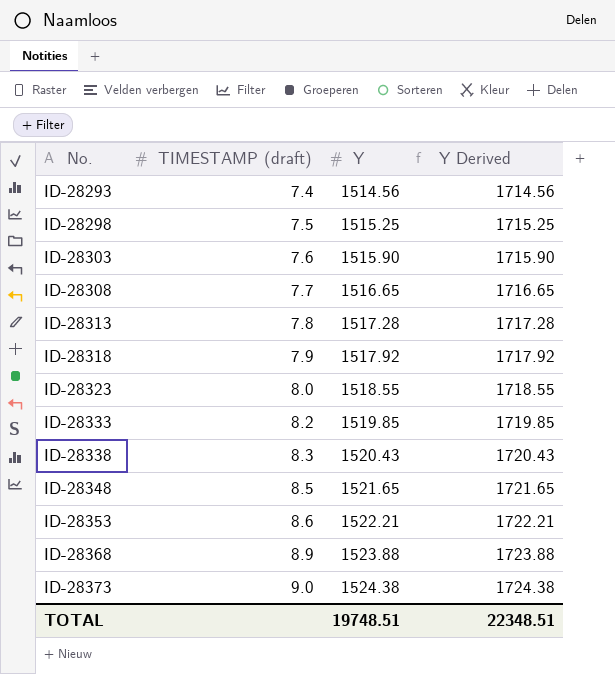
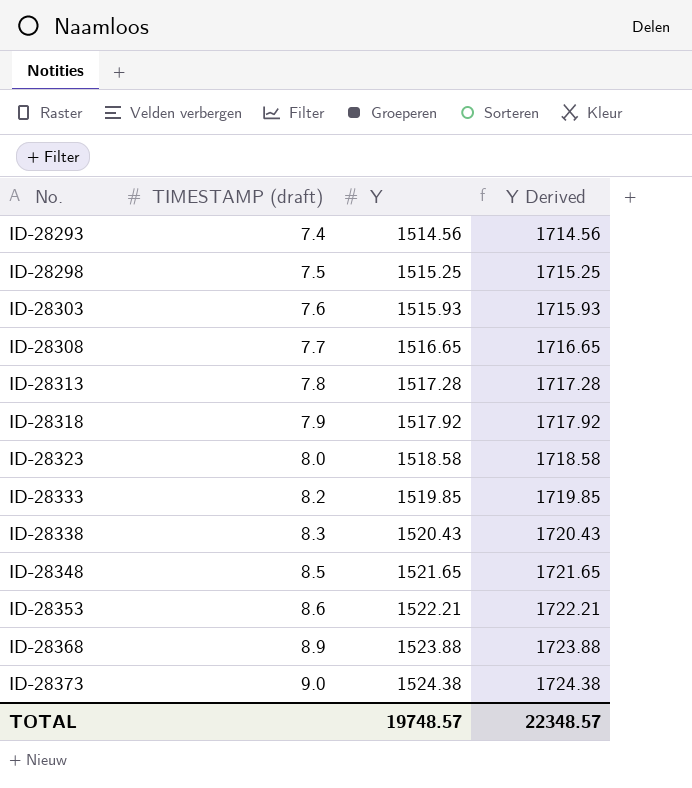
ID-28303 | Y: 1515.90 -> 1515.93
ID-28303 | Y Derived: 1715.90 -> 1715.93
ID-28323 | Y: 1518.55 -> 1518.58
ID-28323 | Y Derived: 1718.55 -> 1718.58
TOTAL | Y: 19748.51 -> 19748.57
TOTAL | Y Derived: 22348.51 -> 22348.57

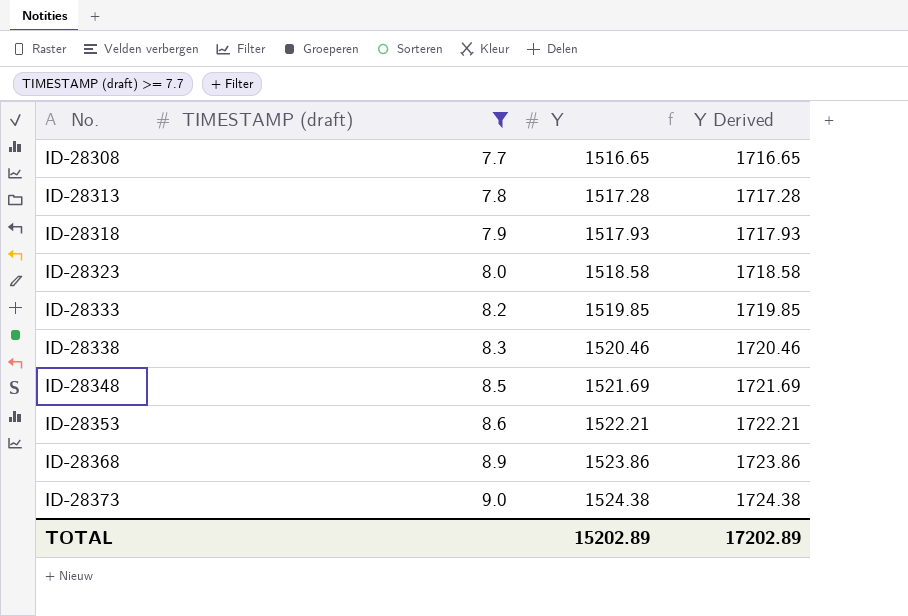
filter: none -> TIMESTAMP (draft) >= 7.7
ID-28318 | Y: 1517.92 -> 1517.93
ID-28318 | Y Derived: 1717.92 -> 1717.93
ID-28338 | Y: 1520.43 -> 1520.46
ID-28338 | Y Derived: 1720.43 -> 1720.46
ID-28348 | Y: 1521.65 -> 1521.69
ID-28348 | Y Derived: 1721.65 -> 1721.69
ID-28368 | Y: 1523.88 -> 1523.86
ID-28368 | Y Derived: 1723.88 -> 1723.86
TOTAL | Y: 19748.57 -> 15202.89
TOTAL | Y Derived: 22348.57 -> 17202.89

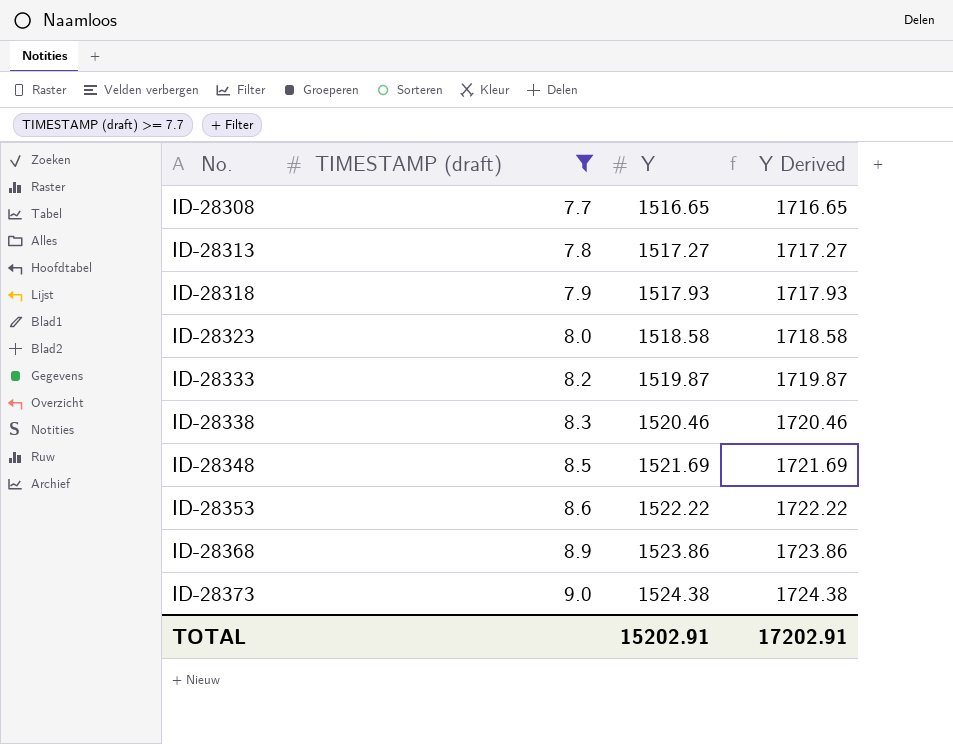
ID-28313 | Y: 1517.28 -> 1517.27
ID-28313 | Y Derived: 1717.28 -> 1717.27
ID-28333 | Y: 1519.85 -> 1519.87
ID-28333 | Y Derived: 1719.85 -> 1719.87
ID-28353 | Y: 1522.21 -> 1522.22
ID-28353 | Y Derived: 1722.21 -> 1722.22
TOTAL | Y: 15202.89 -> 15202.91
TOTAL | Y Derived: 17202.89 -> 17202.91

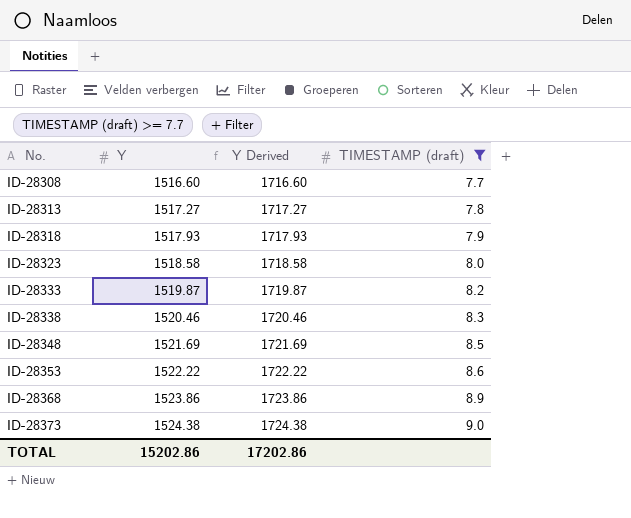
column TIMESTAMP (draft) | position: 2 -> 4
ID-28308 | Y: 1516.65 -> 1516.60
ID-28308 | Y Derived: 1716.65 -> 1716.60
TOTAL | Y: 15202.91 -> 15202.86
TOTAL | Y Derived: 17202.91 -> 17202.86

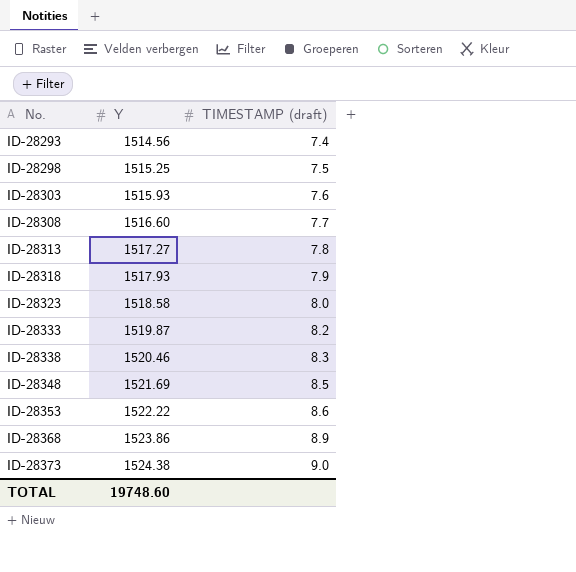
filter: TIMESTAMP (draft) >= 7.7 -> none
column Y Derived | formula: [Y] + 200 -> none
TOTAL | Y: 15202.86 -> 19748.60

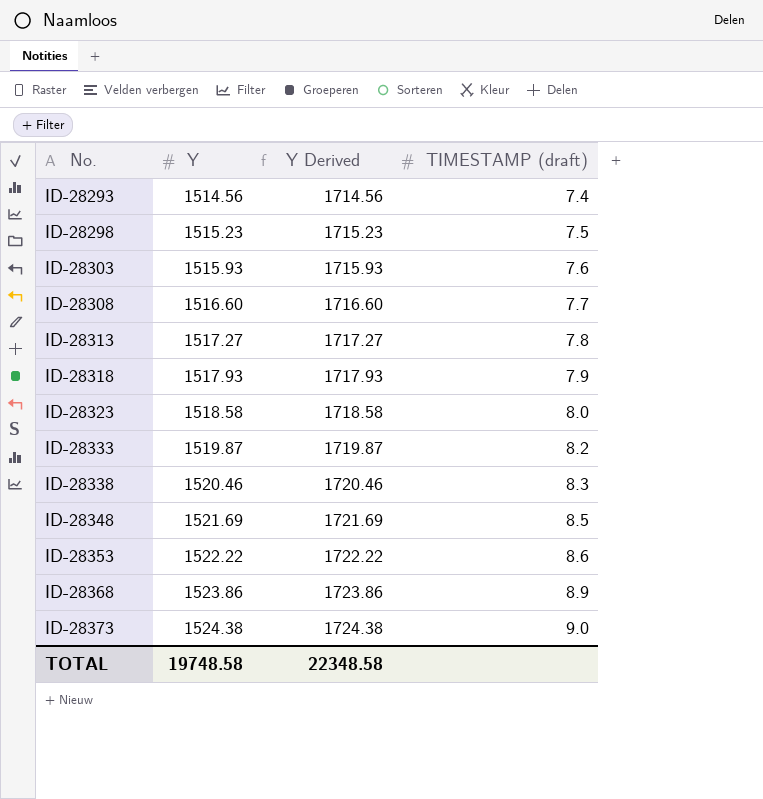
column Y Derived | formula: none -> [Y] + 200
ID-28298 | Y: 1515.25 -> 1515.23
TOTAL | Y: 19748.60 -> 19748.58

